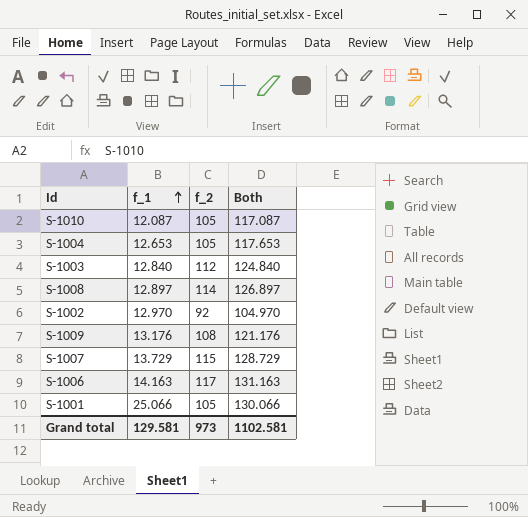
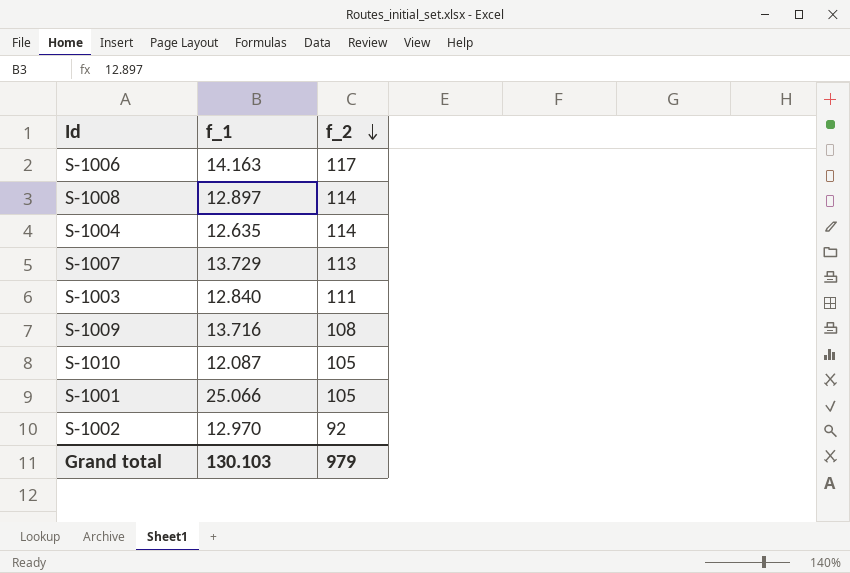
row order: f_1 ascending -> f_2 descending
column Both | formula: [f_1] + [f_2] -> none
S-1004 | f_1: 12.653 -> 12.635
S-1004 | f_2: 105 -> 114
S-1007 | f_2: 115 -> 113
S-1003 | f_2: 112 -> 111
S-1009 | f_1: 13.176 -> 13.716
Grand total | f_1: 129.581 -> 130.103
Grand total | f_2: 973 -> 979

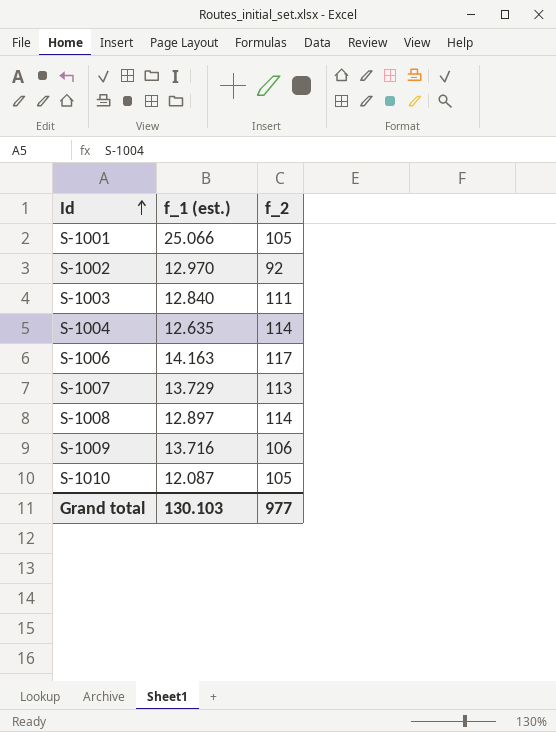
row order: f_2 descending -> Id ascending
column name: f_1 -> f_1 (est.)
S-1009 | f_2: 108 -> 106
Grand total | f_2: 979 -> 977

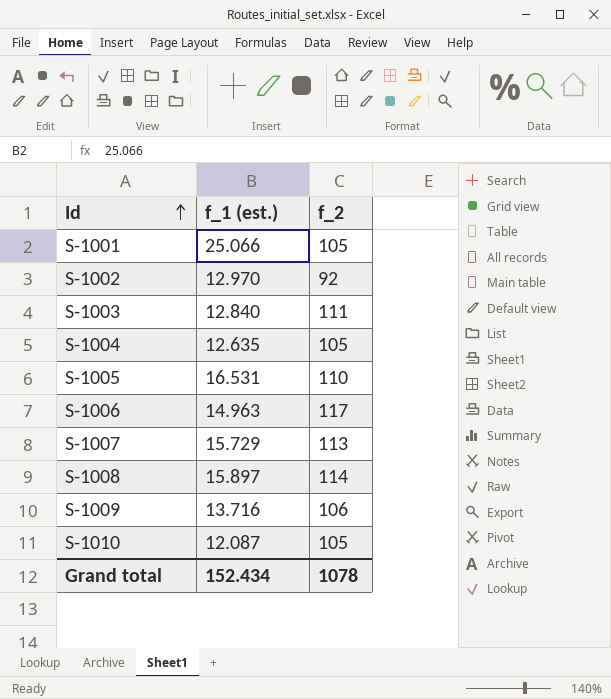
S-1004 | f_2: 114 -> 105
row S-1005: none -> 16.531 | 110
S-1006 | f_1 (est.): 14.163 -> 14.963
S-1007 | f_1 (est.): 13.729 -> 15.729
S-1008 | f_1 (est.): 12.897 -> 15.897
Grand total | f_1 (est.): 130.103 -> 152.434
Grand total | f_2: 977 -> 1078

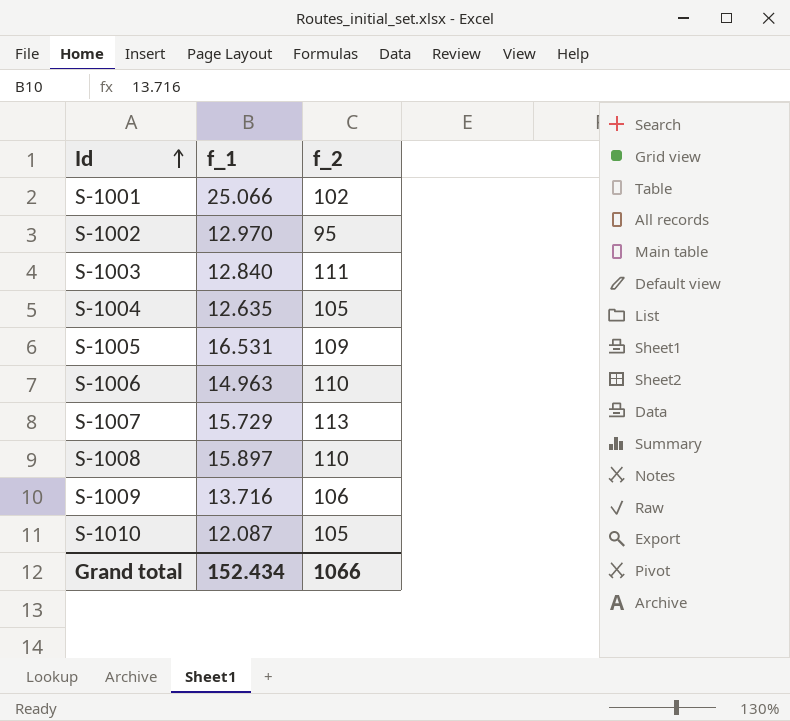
column name: f_1 (est.) -> f_1
S-1001 | f_2: 105 -> 102
S-1002 | f_2: 92 -> 95
S-1005 | f_2: 110 -> 109
S-1006 | f_2: 117 -> 110
S-1008 | f_2: 114 -> 110
Grand total | f_2: 1078 -> 1066

